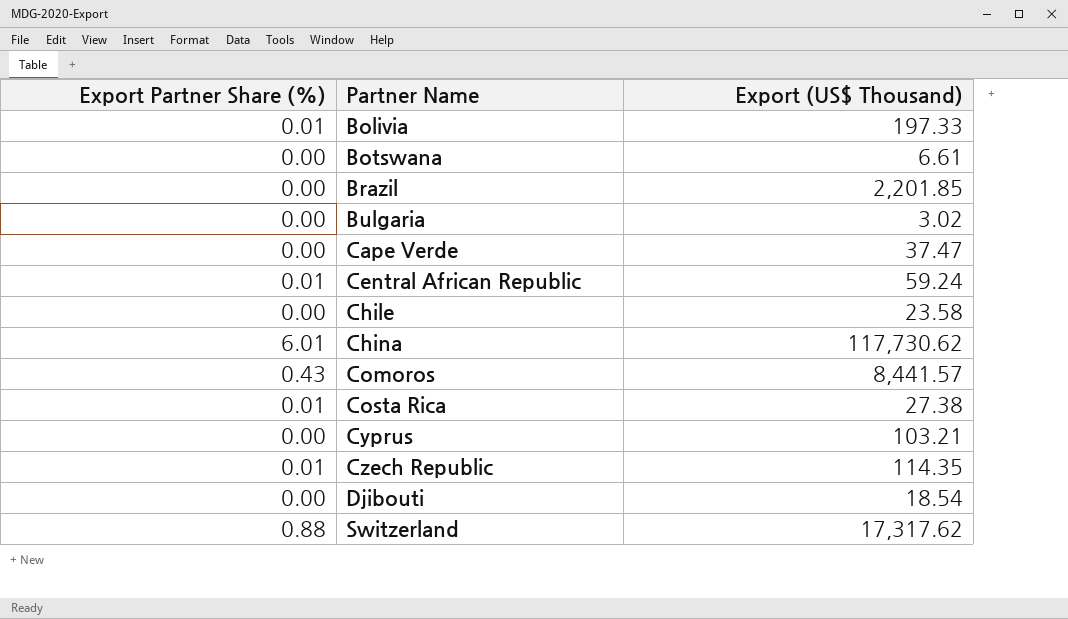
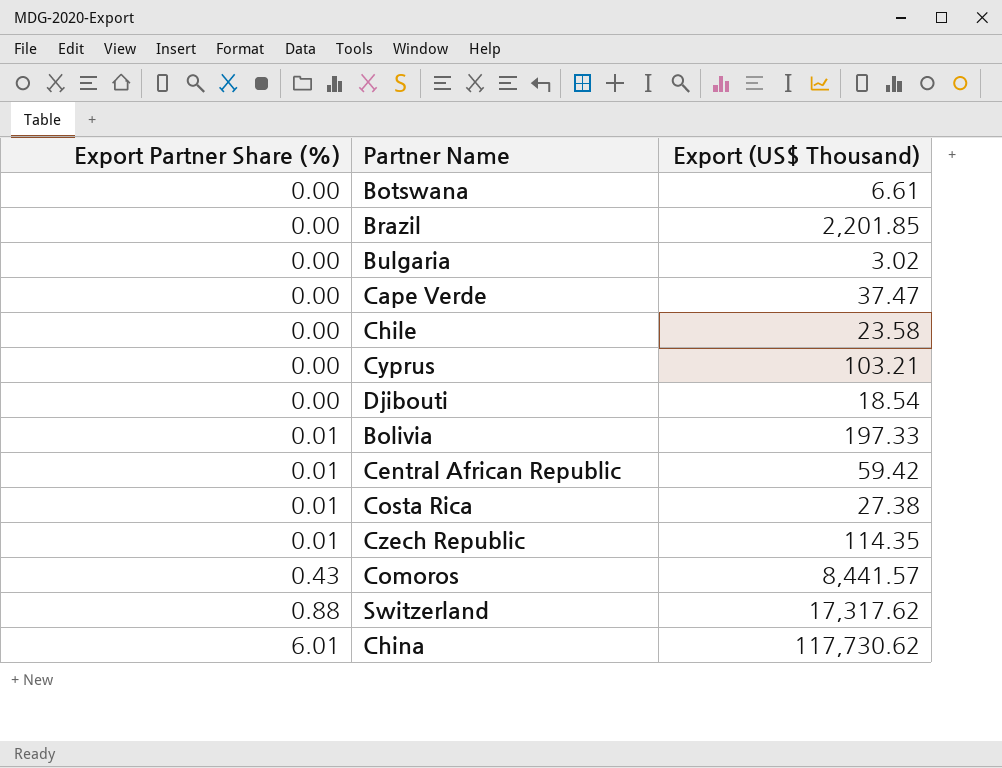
row order: Partner Name ascending -> Export Partner Share (%) ascending
Central African Republic | Export (US$ Thousand): 59.24 -> 59.42

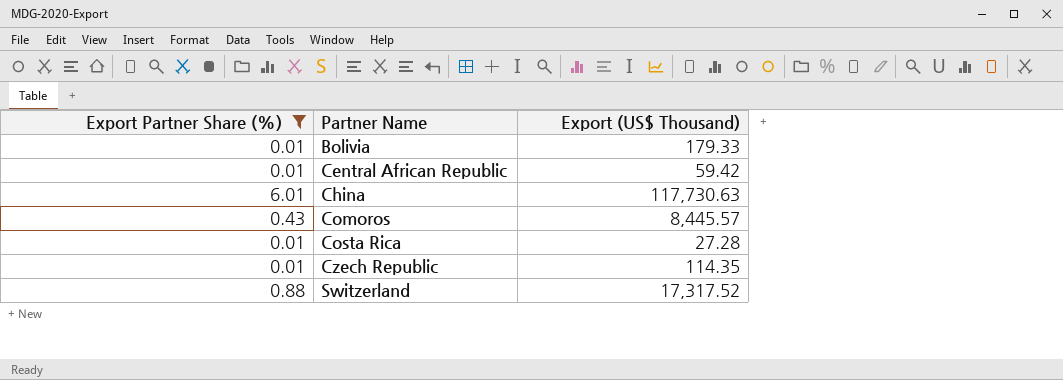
filter: none -> Export Partner Share (%) != 0.00
row order: Export Partner Share (%) ascending -> Partner Name ascending
Bolivia | Export (US$ Thousand): 197.33 -> 179.33
China | Export (US$ Thousand): 117,730.62 -> 117,730.63
Comoros | Export (US$ Thousand): 8,441.57 -> 8,445.57
Costa Rica | Export (US$ Thousand): 27.38 -> 27.28
Switzerland | Export (US$ Thousand): 17,317.62 -> 17,317.52

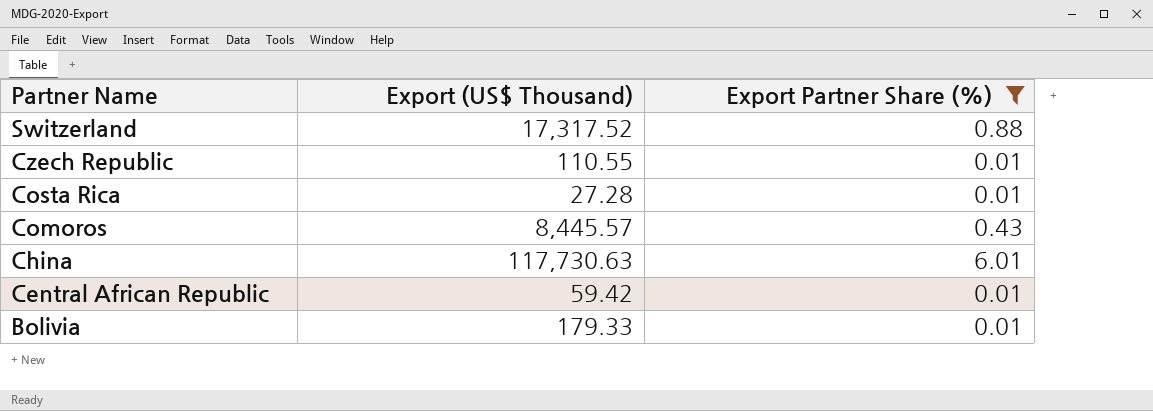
row order: Partner Name ascending -> Partner Name descending
column Export Partner Share (%) | position: 1 -> 3
Czech Republic | Export (US$ Thousand): 114.35 -> 110.55

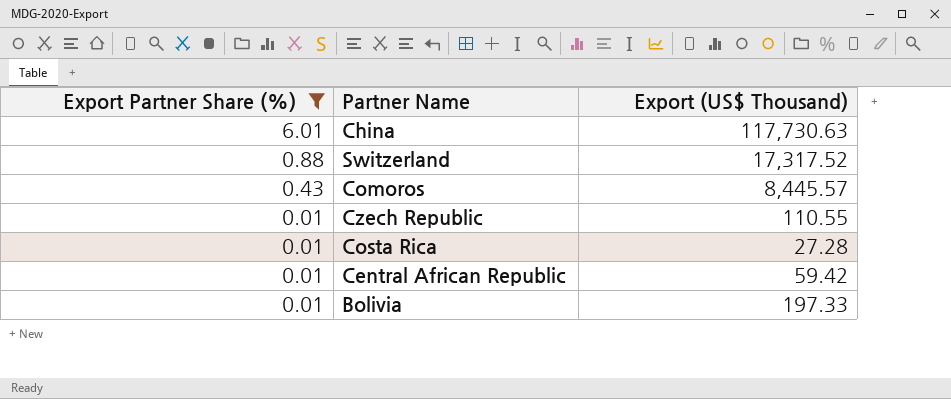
row order: Partner Name descending -> Export Partner Share (%) descending
column Export Partner Share (%) | position: 3 -> 1
Bolivia | Export (US$ Thousand): 179.33 -> 197.33

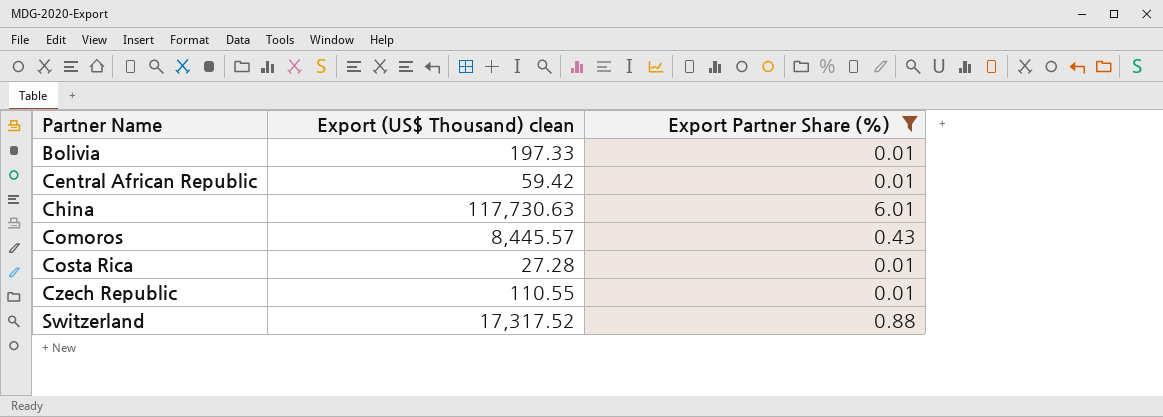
row order: Export Partner Share (%) descending -> Partner Name ascending
column name: Export (US$ Thousand) -> Export (US$ Thousand) clean
column Export Partner Share (%) | position: 1 -> 3

